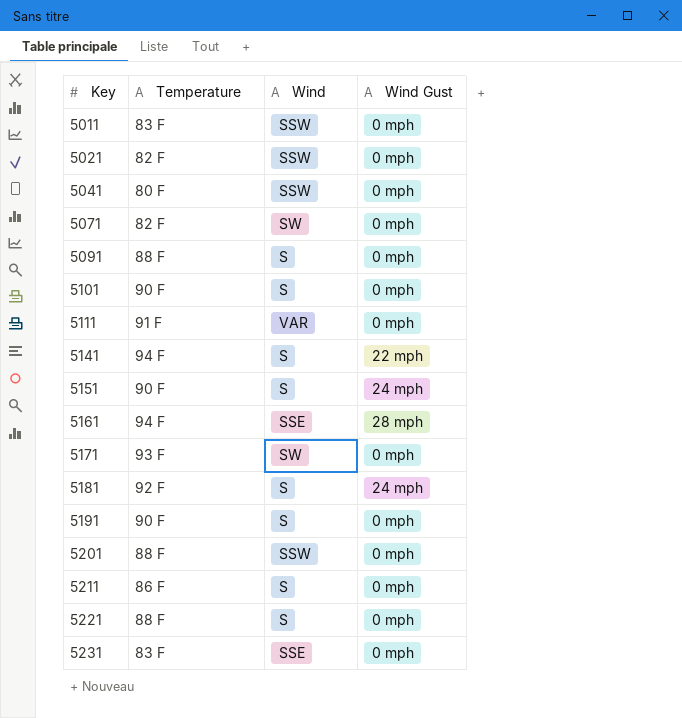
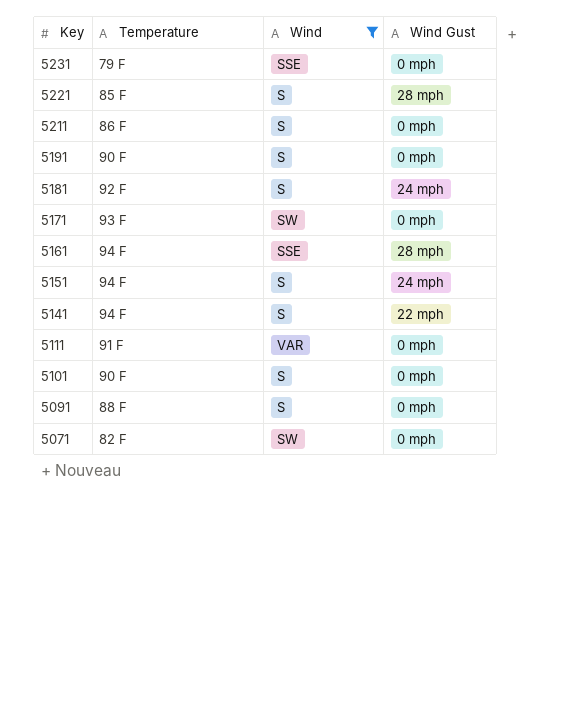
filter: none -> Wind != SSW
row order: Key ascending -> Key descending
5231 | Temperature: 83 F -> 79 F
5221 | Temperature: 88 F -> 85 F
5221 | Wind Gust: 0 mph -> 28 mph
5151 | Temperature: 90 F -> 94 F

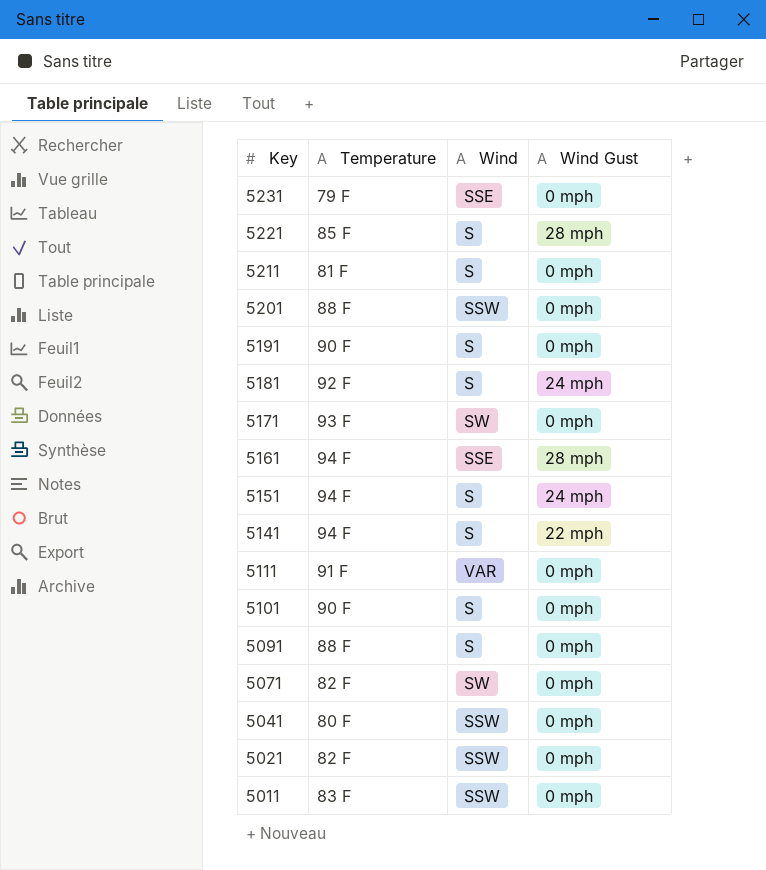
filter: Wind != SSW -> none
5211 | Temperature: 86 F -> 81 F

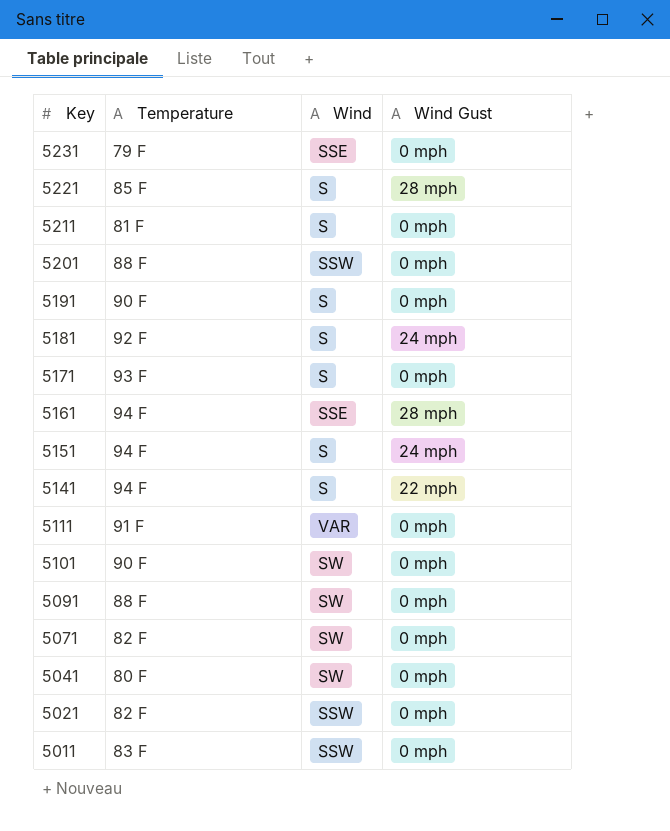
5171 | Wind: SW -> S
5101 | Wind: S -> SW
5091 | Wind: S -> SW
5041 | Wind: SSW -> SW

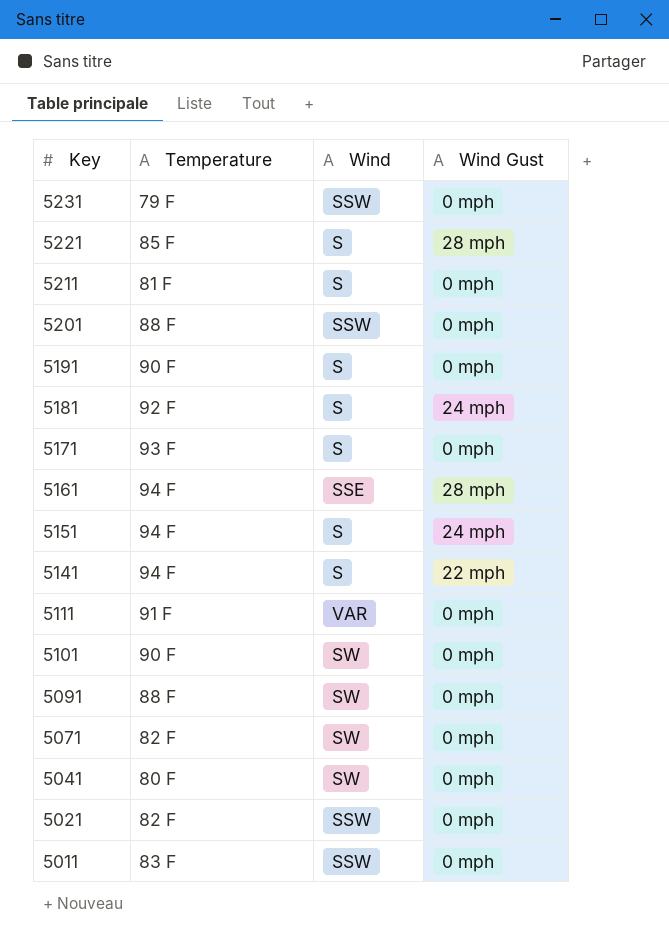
5231 | Wind: SSE -> SSW

